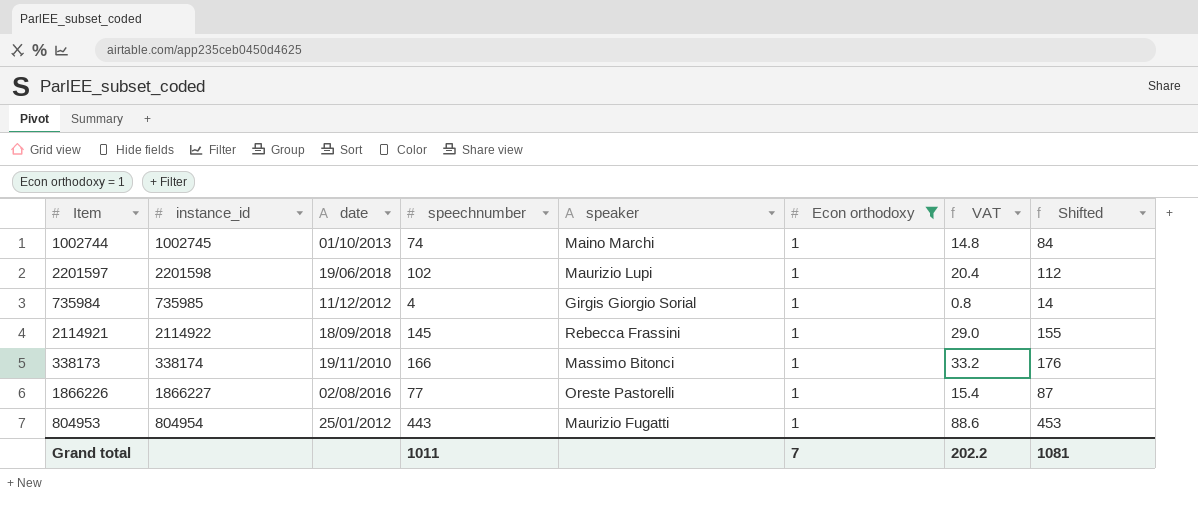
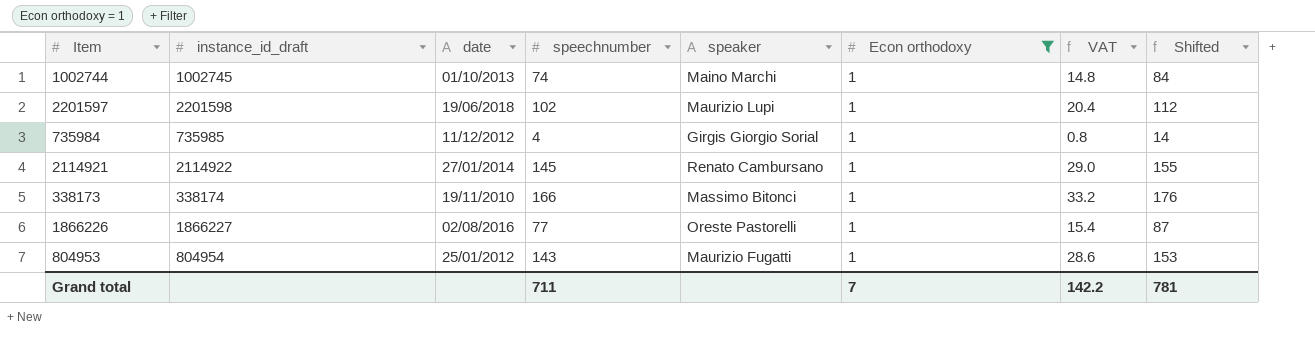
column name: instance_id -> instance_id_draft
2114921 | date: 18/09/2018 -> 27/01/2014
2114921 | speaker: Rebecca Frassini -> Renato Cambursano
804953 | speechnumber: 443 -> 143
804953 | VAT: 88.6 -> 28.6
804953 | Shifted: 453 -> 153
Grand total | speechnumber: 1011 -> 711
Grand total | VAT: 202.2 -> 142.2
Grand total | Shifted: 1081 -> 781

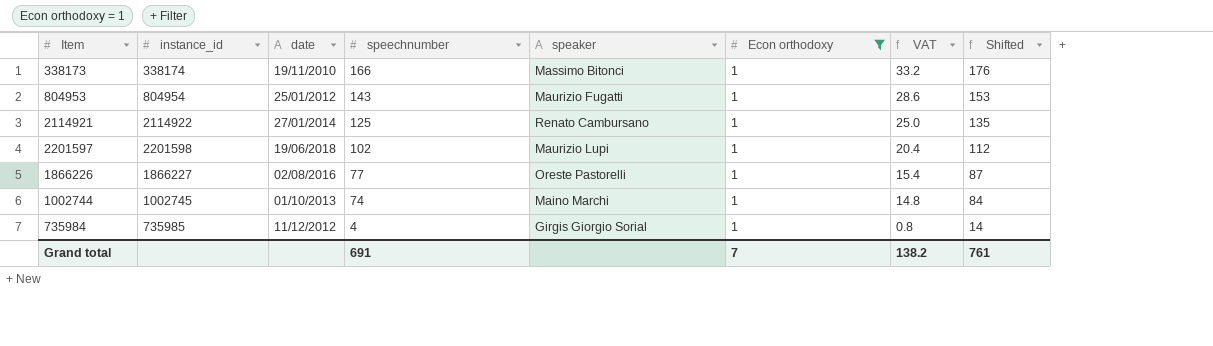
row order: none -> speechnumber descending
column name: instance_id_draft -> instance_id
2114921 | speechnumber: 145 -> 125
2114921 | VAT: 29.0 -> 25.0
2114921 | Shifted: 155 -> 135
Grand total | speechnumber: 711 -> 691
Grand total | VAT: 142.2 -> 138.2
Grand total | Shifted: 781 -> 761

